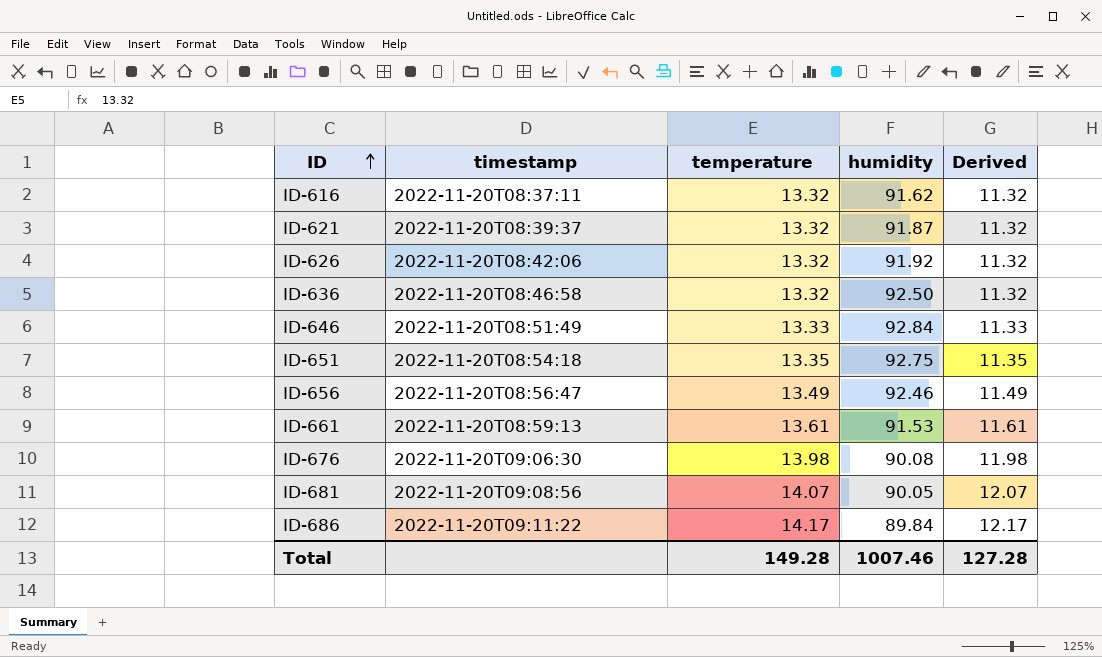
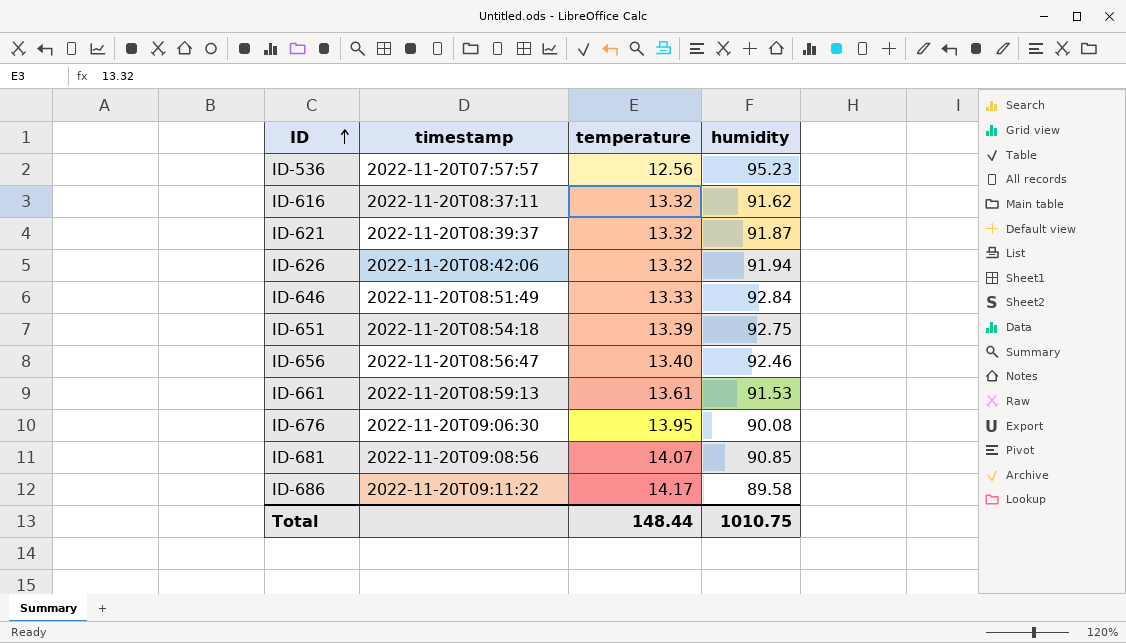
column Derived | formula: [temperature] - 2 -> none
row ID-636: 2022-11-20T08:46:58 | 13.32 | 92.50 | 11.32 -> none
row ID-536: none -> 2022-11-20T07:57:57 | 12.56 | 95.23
ID-626 | humidity: 91.92 -> 91.94
ID-651 | temperature: 13.35 -> 13.39
ID-656 | temperature: 13.49 -> 13.40
ID-676 | temperature: 13.98 -> 13.95
ID-681 | humidity: 90.05 -> 90.85
ID-686 | humidity: 89.84 -> 89.58
Total | temperature: 149.28 -> 148.44
Total | humidity: 1007.46 -> 1010.75

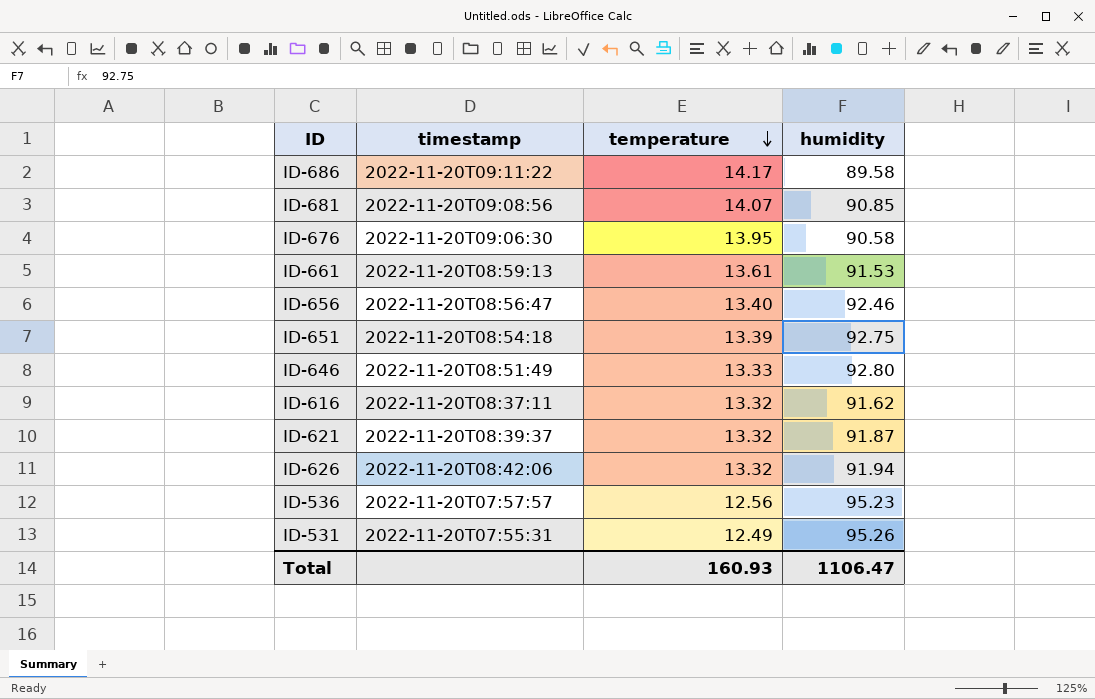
row order: ID ascending -> temperature descending
ID-676 | humidity: 90.08 -> 90.58
ID-646 | humidity: 92.84 -> 92.80
row ID-531: none -> 2022-11-20T07:55:31 | 12.49 | 95.26
Total | temperature: 148.44 -> 160.93
Total | humidity: 1010.75 -> 1106.47

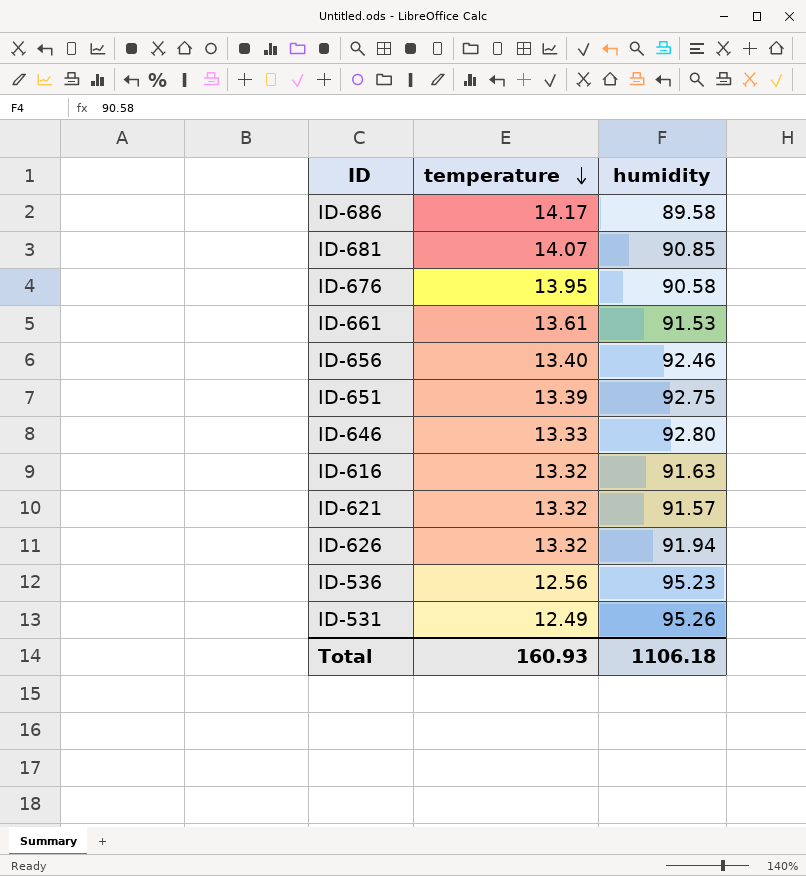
column timestamp | position: 2 -> none
ID-616 | humidity: 91.62 -> 91.63
ID-621 | humidity: 91.87 -> 91.57
Total | humidity: 1106.47 -> 1106.18

